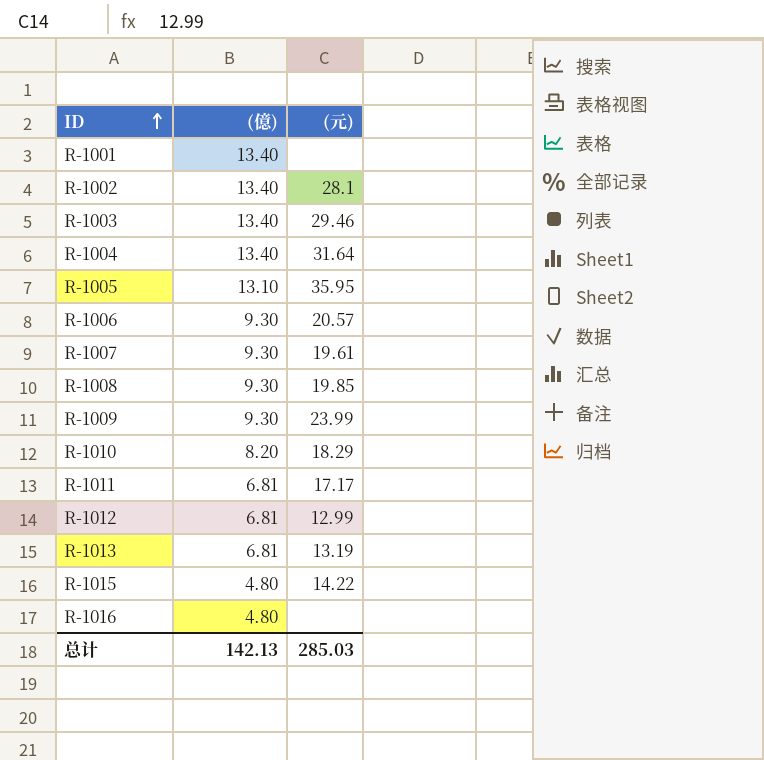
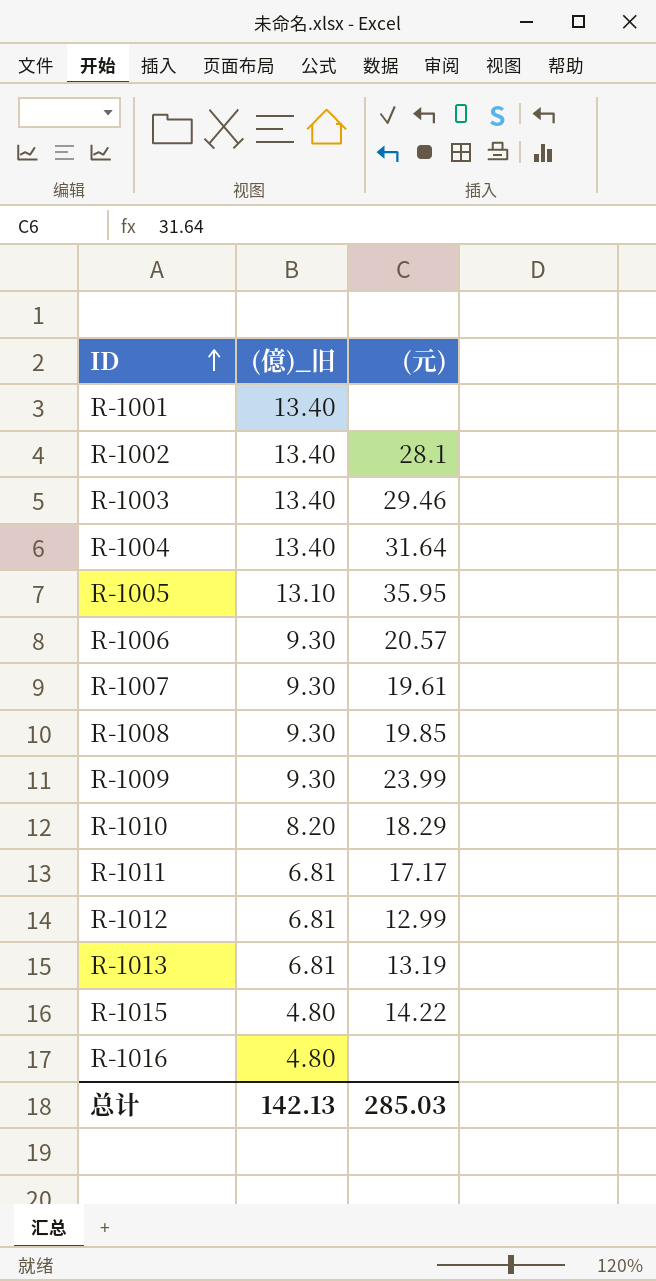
column name: (億) -> (億)_旧

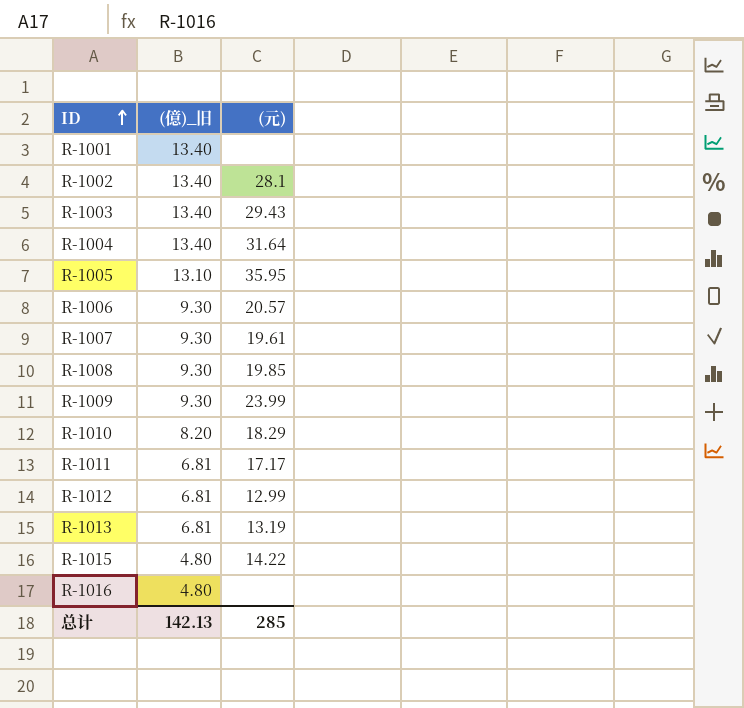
R-1003 | (元): 29.46 -> 29.43
总计 | (元): 285.03 -> 285

